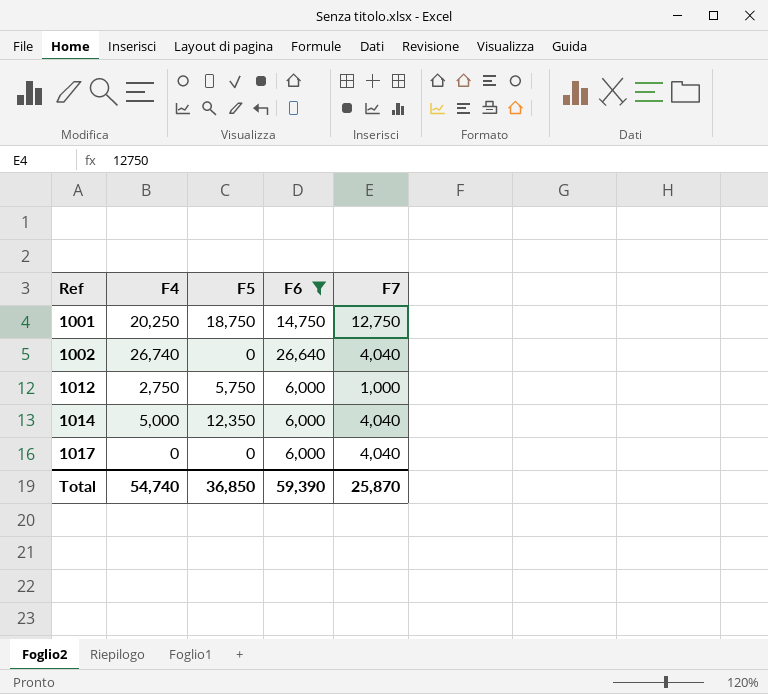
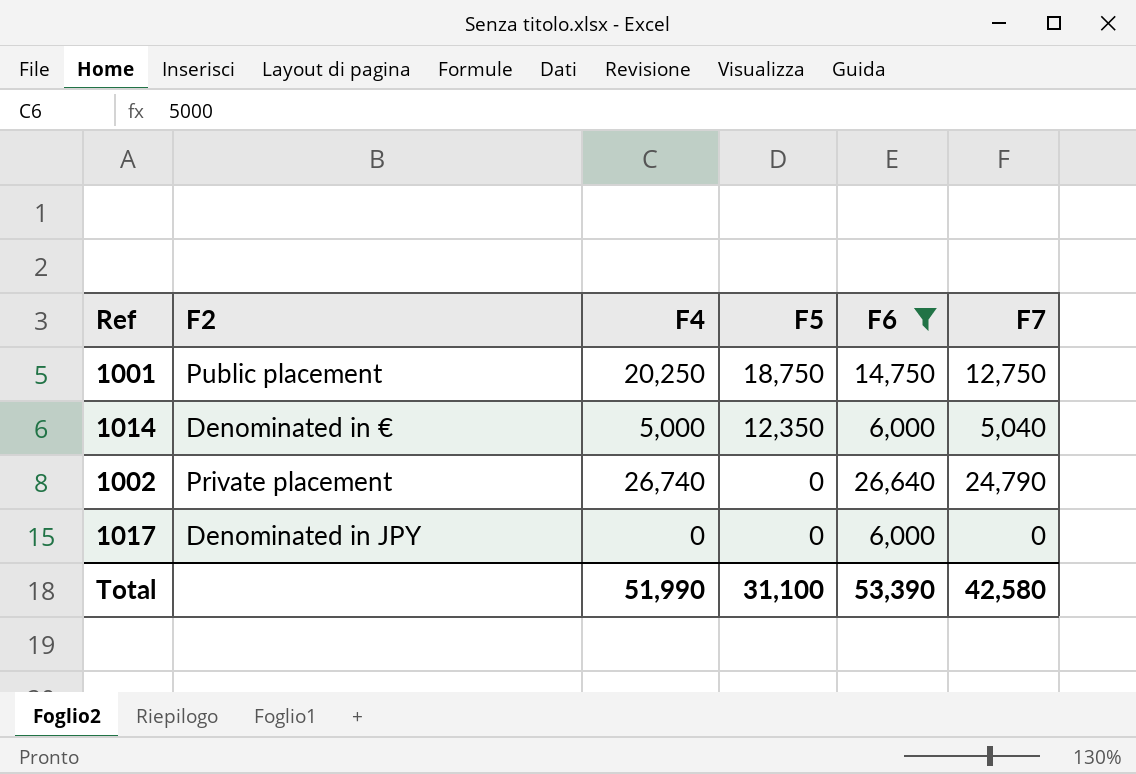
row order: Ref ascending -> F5 descending
column F2 | position: none -> 2
row 1012: 2,750 | 5,750 | 6,000 | 1,000 -> none
1014 | F7: 4,040 -> 5,040
1002 | F7: 4,040 -> 24,790
1017 | F7: 4,040 -> 0
Total | F4: 54,740 -> 51,990
Total | F5: 36,850 -> 31,100
Total | F6: 59,390 -> 53,390
Total | F7: 25,870 -> 42,580

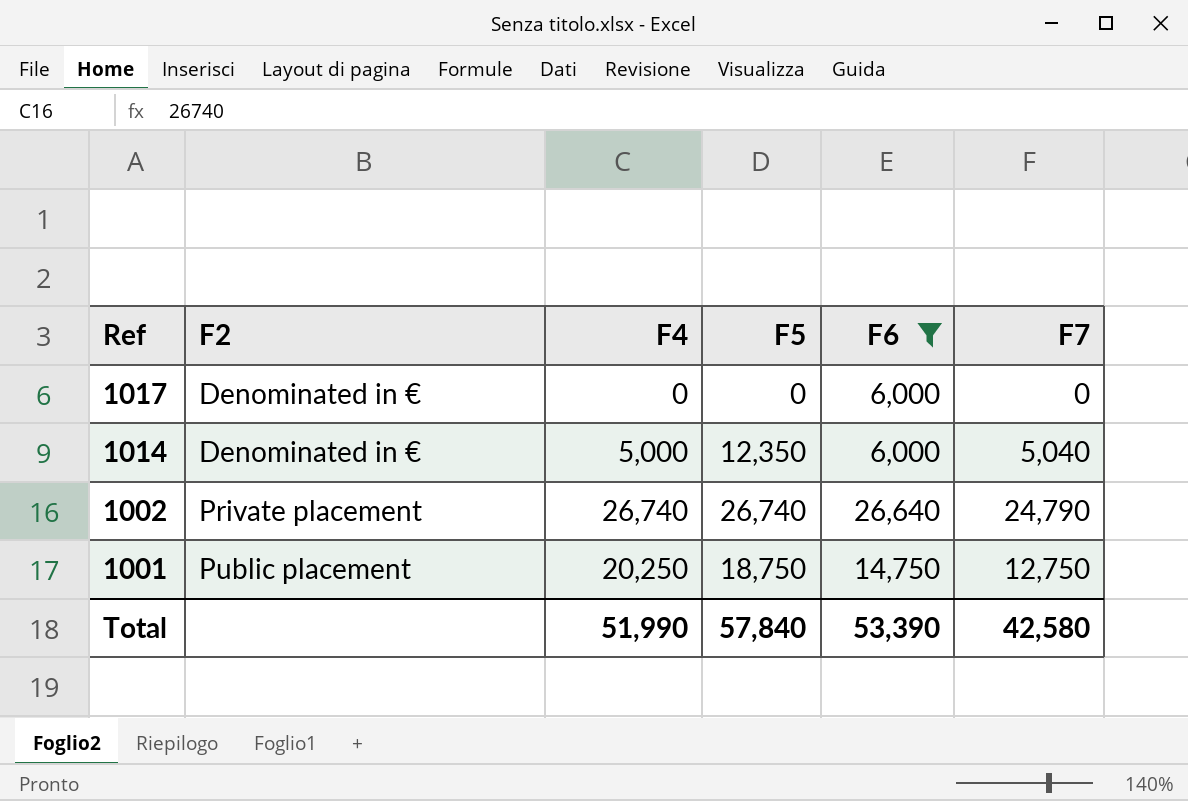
row order: F5 descending -> Ref descending
1017 | F2: Denominated in JPY -> Denominated in €
1002 | F5: 0 -> 26,740
Total | F5: 31,100 -> 57,840

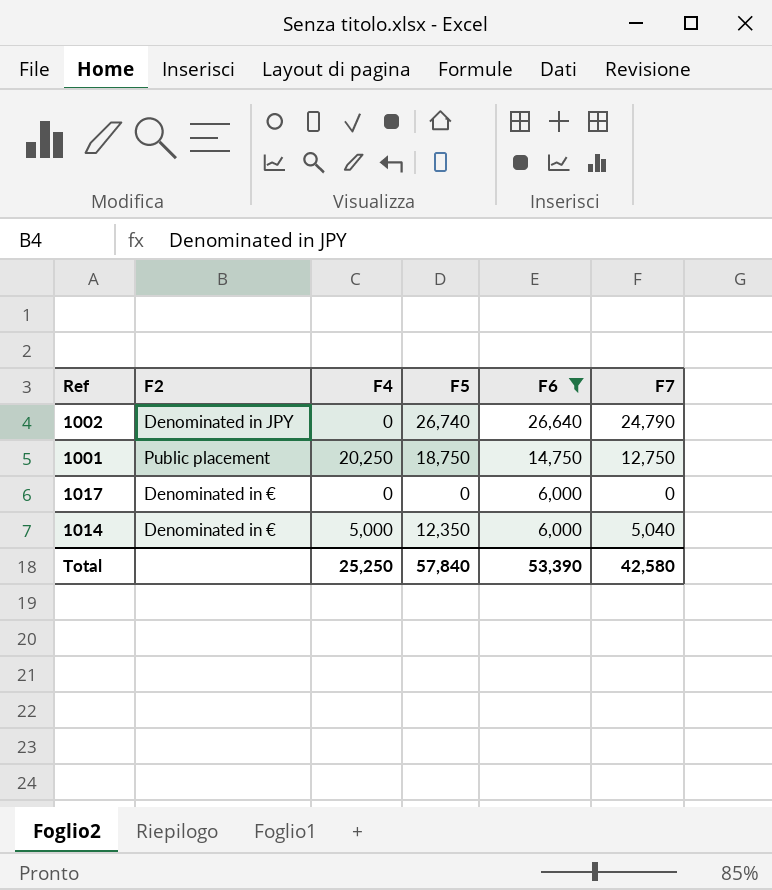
row order: Ref descending -> F6 descending
1002 | F2: Private placement -> Denominated in JPY
1002 | F4: 26,740 -> 0
Total | F4: 51,990 -> 25,250

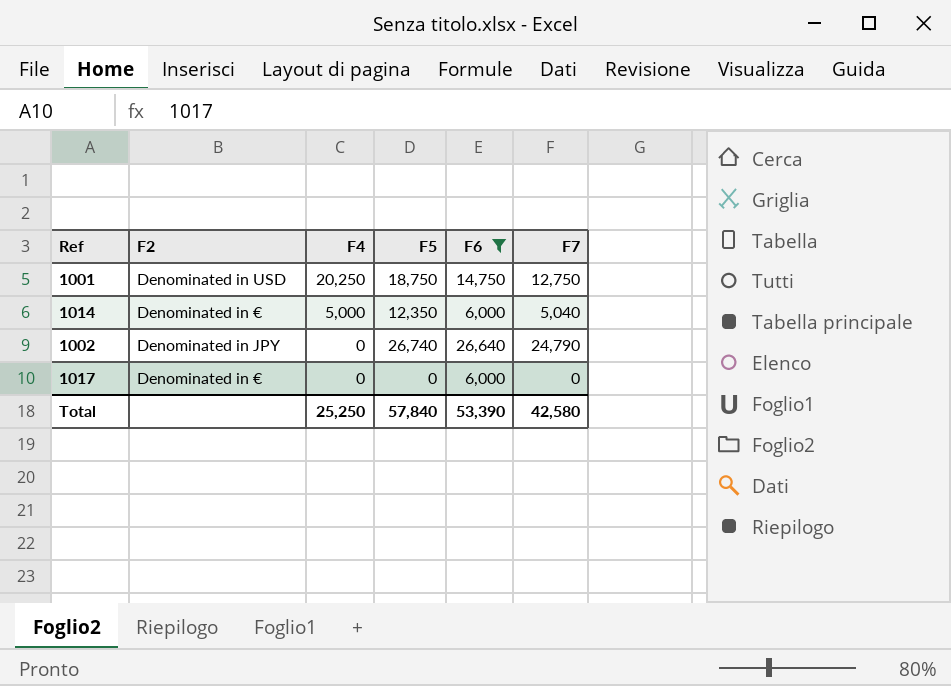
row order: F6 descending -> F4 descending
1001 | F2: Public placement -> Denominated in USD

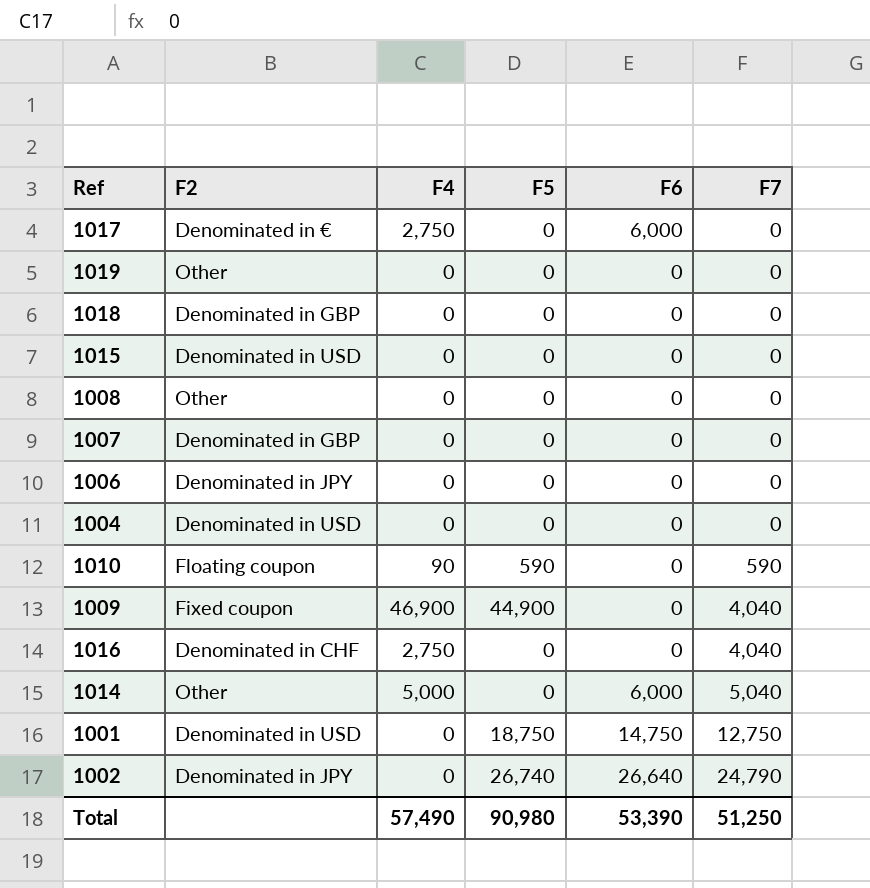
filter: F6 != 0 -> none
row order: F4 descending -> F7 ascending
1017 | F4: 0 -> 2,750
1014 | F2: Denominated in € -> Other
1014 | F5: 12,350 -> 0
1001 | F4: 20,250 -> 0
Total | F4: 25,250 -> 57,490
Total | F5: 57,840 -> 90,980
Total | F7: 42,580 -> 51,250

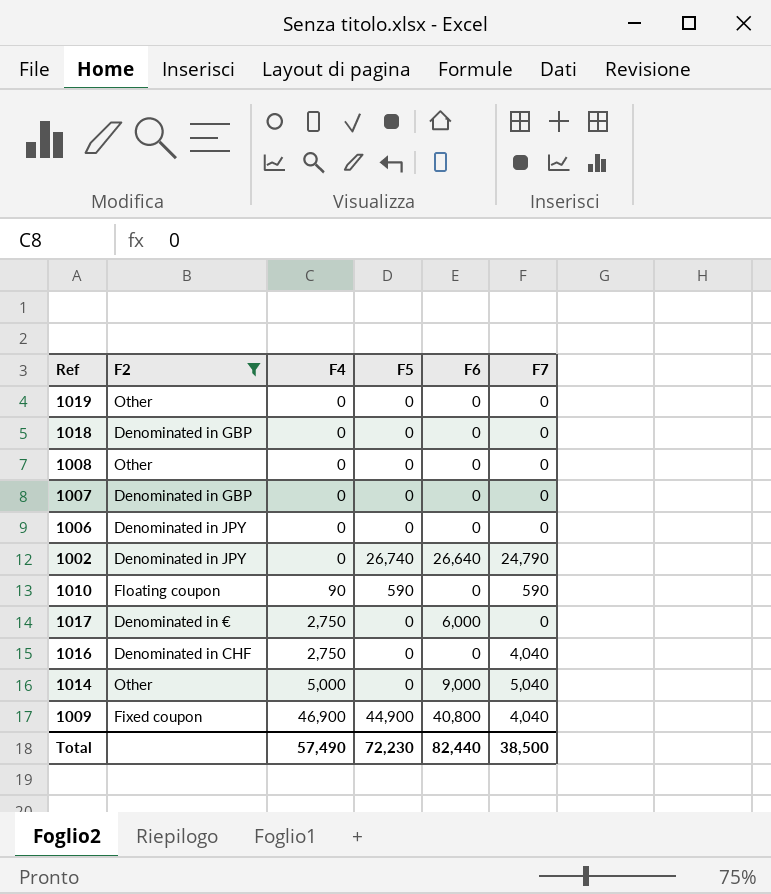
filter: none -> F2 != Denominated in USD
row order: F7 ascending -> F4 ascending
1014 | F6: 6,000 -> 9,000
1009 | F6: 0 -> 40,800
Total | F5: 90,980 -> 72,230
Total | F6: 53,390 -> 82,440
Total | F7: 51,250 -> 38,500

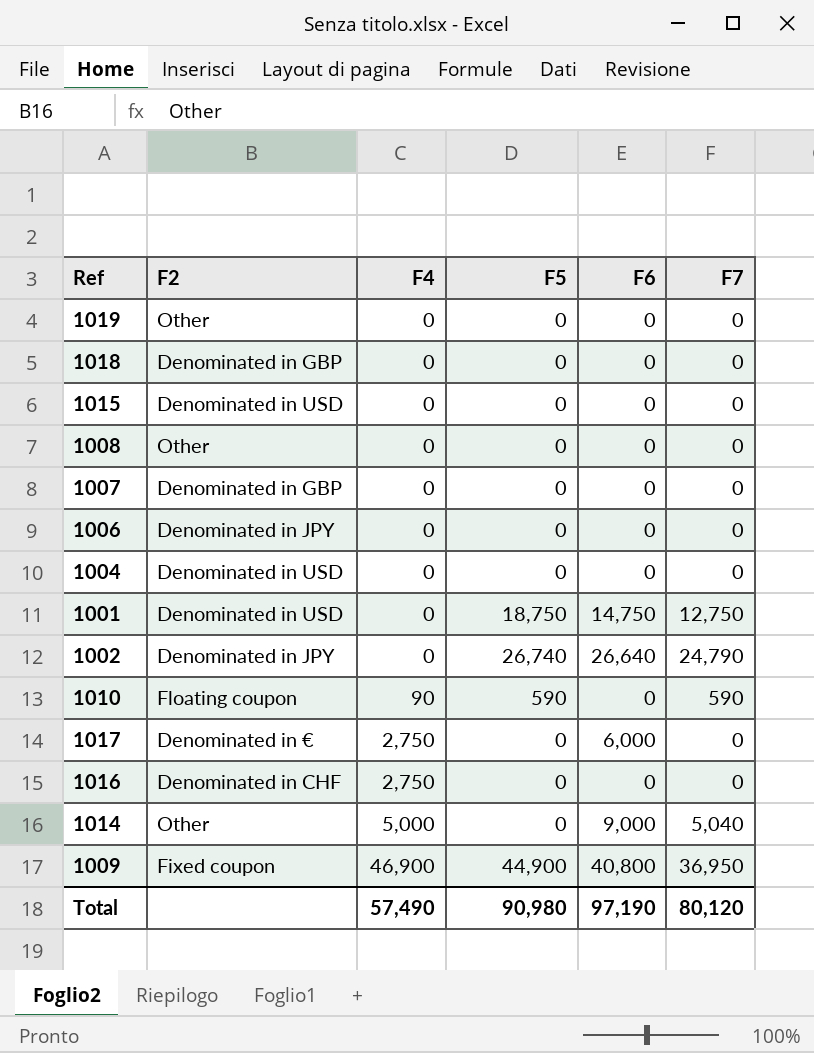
filter: F2 != Denominated in USD -> none
1016 | F7: 4,040 -> 0
1009 | F7: 4,040 -> 36,950
Total | F5: 72,230 -> 90,980
Total | F6: 82,440 -> 97,190
Total | F7: 38,500 -> 80,120

